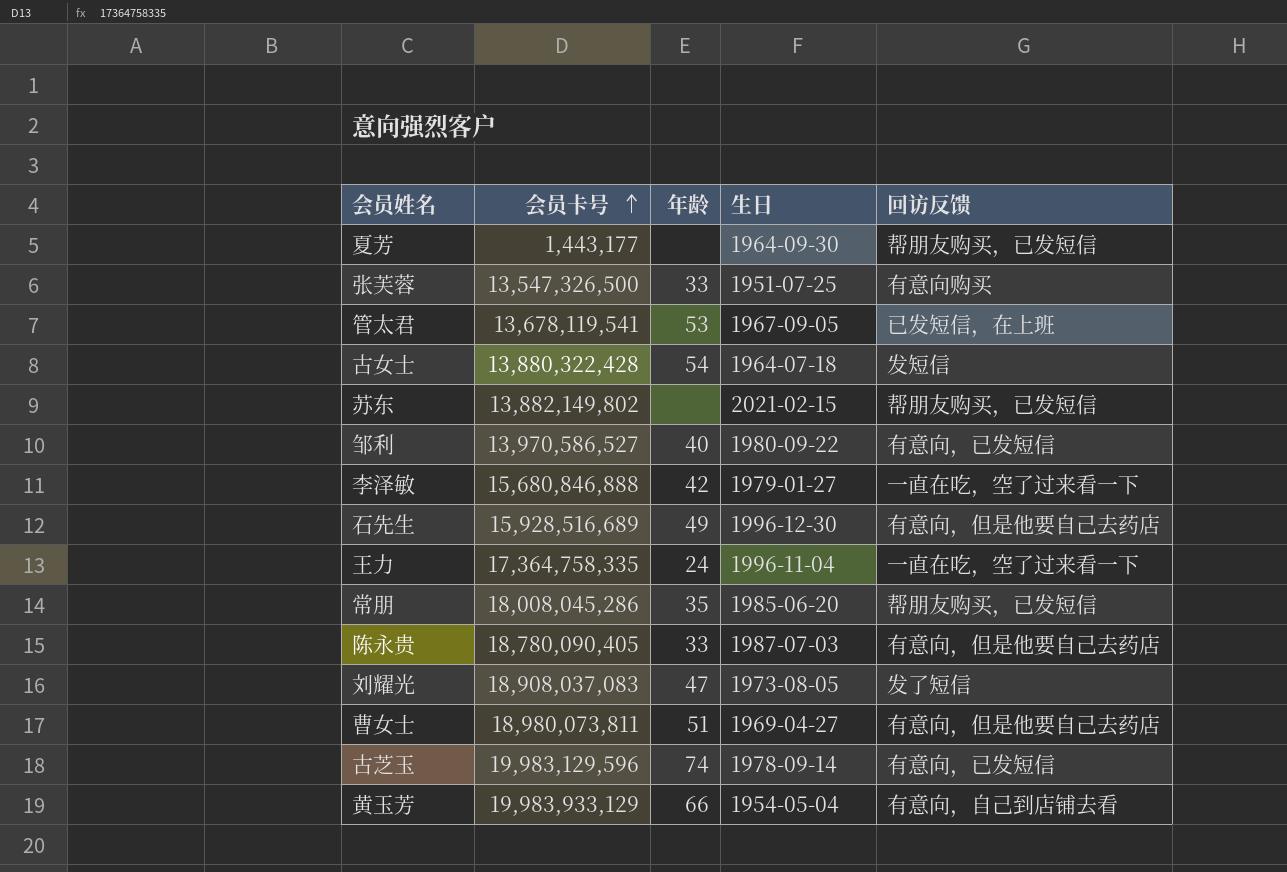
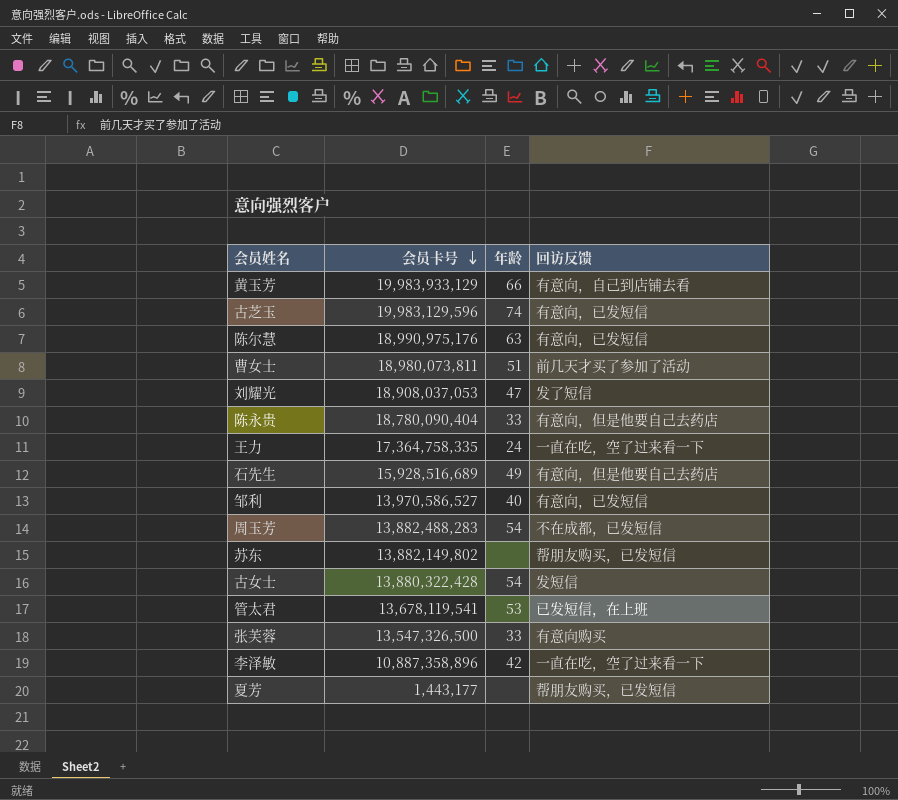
row order: 会员卡号 ascending -> 会员卡号 descending
column 生日 | position: 4 -> none
row 常朋: 18,008,045,286 | 35 | 1985-06-20 | 帮朋友购买，已发短信 -> none
row 陈尔慧: none -> 18,990,975,176 | 63 | 有意向，已发短信
曹女士 | 回访反馈: 有意向，但是他要自己去药店 -> 前几天才买了参加了活动
刘耀光 | 会员卡号: 18,908,037,083 -> 18,908,037,053
陈永贵 | 会员卡号: 18,780,090,405 -> 18,780,090,404
row 周玉芳: none -> 13,882,488,283 | 54 | 不在成都，已发短信
李泽敏 | 会员卡号: 15,680,846,888 -> 10,887,358,896

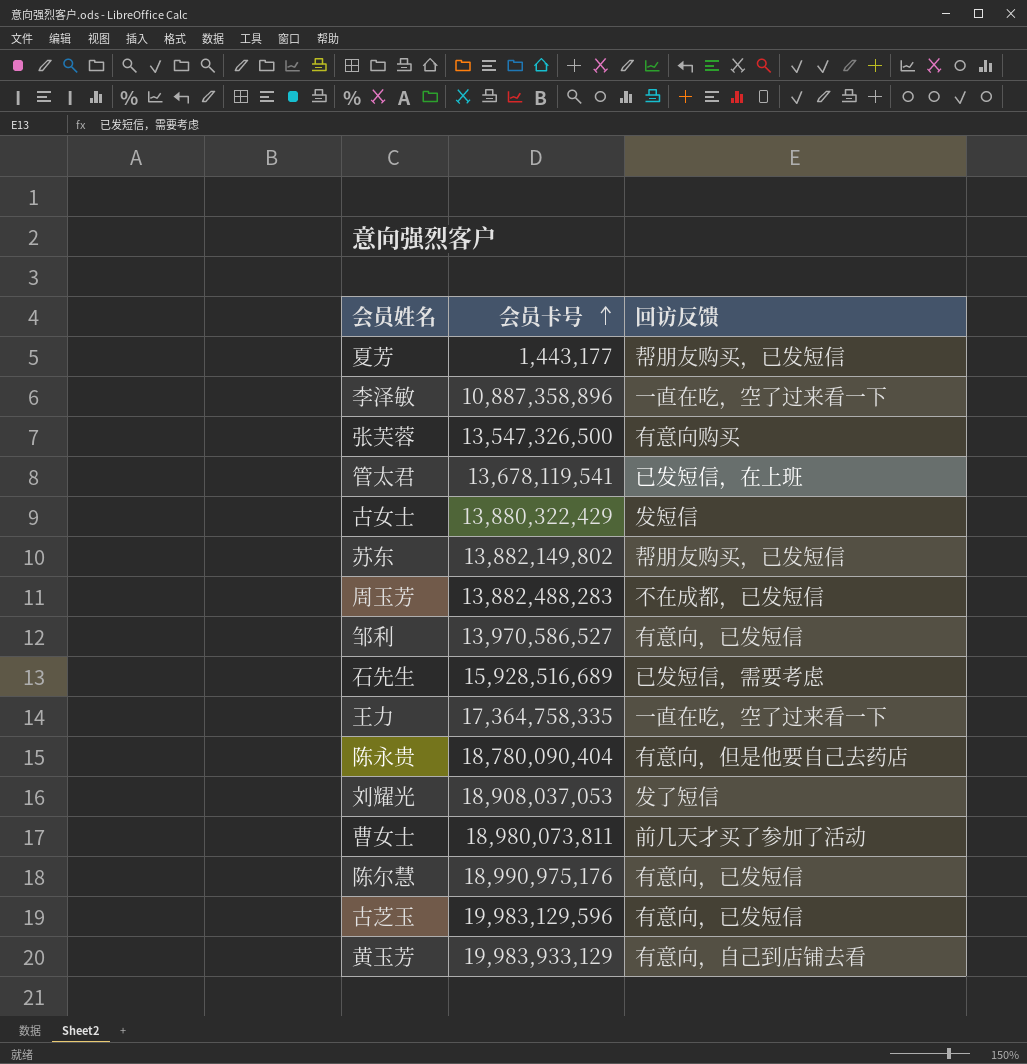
row order: 会员卡号 descending -> 会员卡号 ascending
column 年龄 | position: 3 -> none
古女士 | 会员卡号: 13,880,322,428 -> 13,880,322,429
石先生 | 回访反馈: 有意向，但是他要自己去药店 -> 已发短信，需要考虑

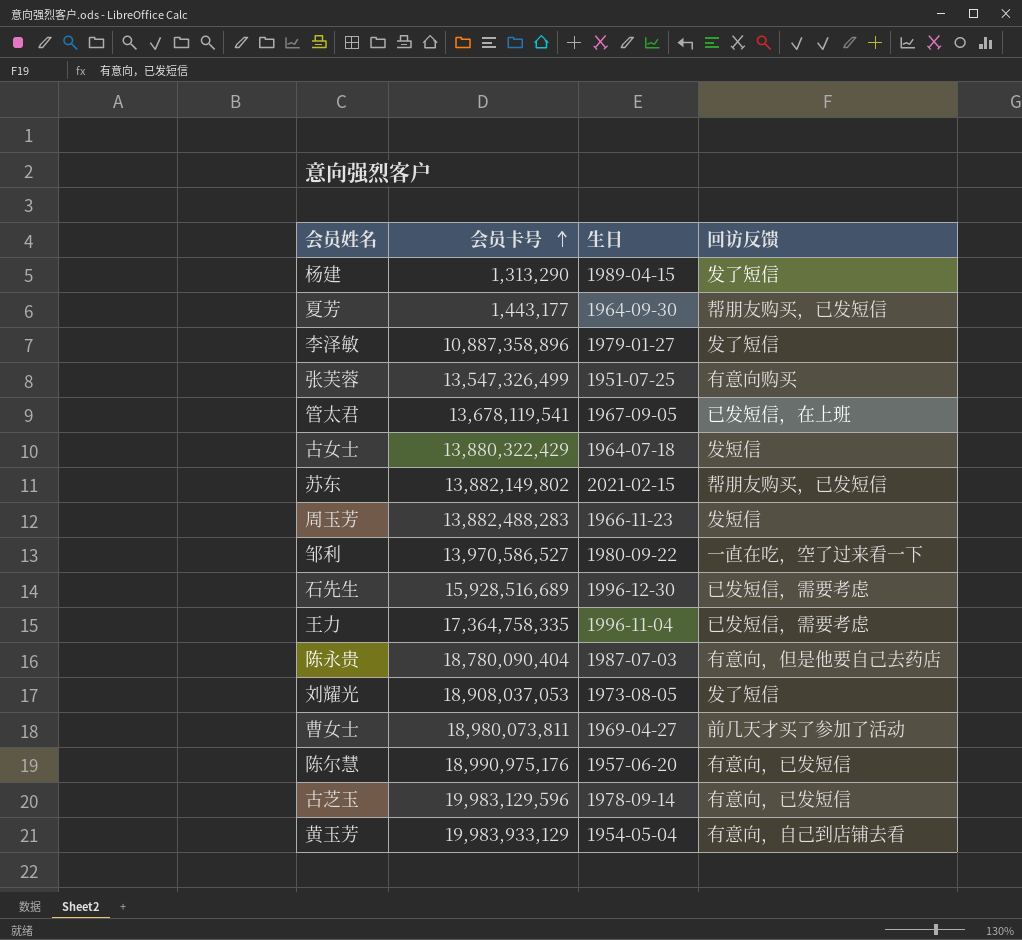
column 生日 | position: none -> 3
row 杨建: none -> 1,313,290 | 1989-04-15 | 发了短信
李泽敏 | 回访反馈: 一直在吃，空了过来看一下 -> 发了短信
张芙蓉 | 会员卡号: 13,547,326,500 -> 13,547,326,499
周玉芳 | 回访反馈: 不在成都，已发短信 -> 发短信
邹利 | 回访反馈: 有意向，已发短信 -> 一直在吃，空了过来看一下
王力 | 回访反馈: 一直在吃，空了过来看一下 -> 已发短信，需要考虑

